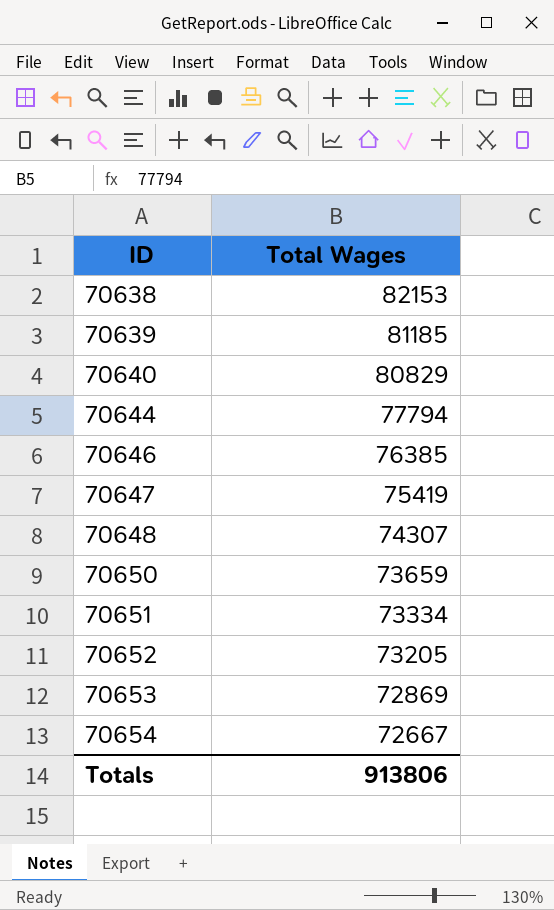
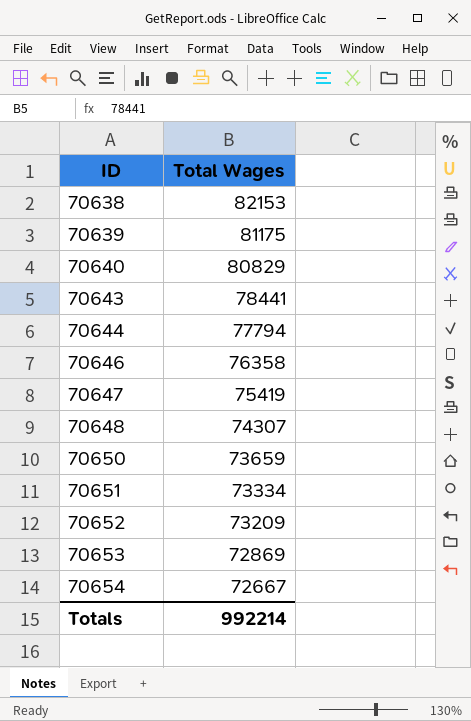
70639 | Total Wages: 81185 -> 81175
row 70643: none -> 78441
70646 | Total Wages: 76385 -> 76358
70652 | Total Wages: 73205 -> 73209
Totals | Total Wages: 913806 -> 992214

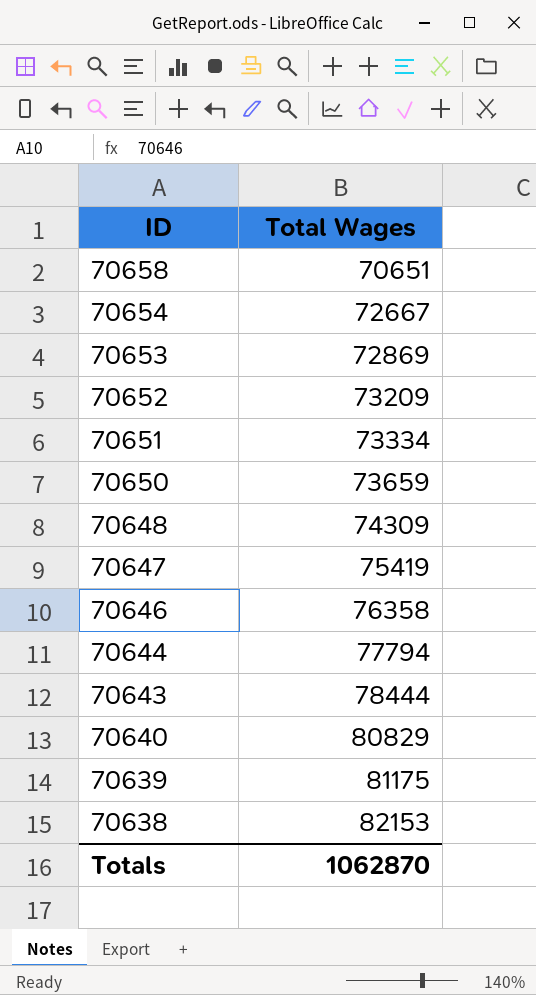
row order: ID ascending -> ID descending
row 70658: none -> 70651
70648 | Total Wages: 74307 -> 74309
70643 | Total Wages: 78441 -> 78444
Totals | Total Wages: 992214 -> 1062870

